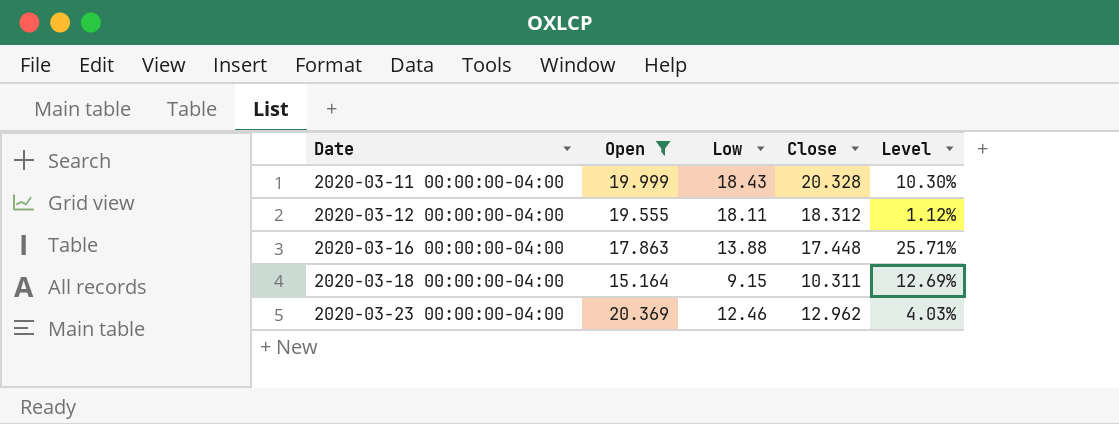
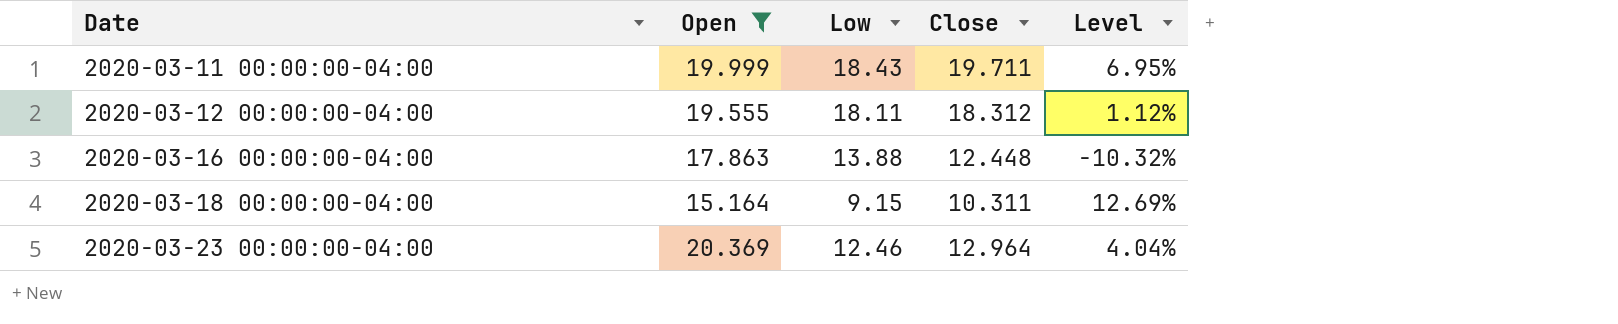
2020-03-11 00:00:00-04:00 | Close: 20.328 -> 19.711
2020-03-11 00:00:00-04:00 | Level: 10.30% -> 6.95%
2020-03-16 00:00:00-04:00 | Close: 17.448 -> 12.448
2020-03-16 00:00:00-04:00 | Level: 25.71% -> -10.32%
2020-03-23 00:00:00-04:00 | Close: 12.962 -> 12.964
2020-03-23 00:00:00-04:00 | Level: 4.03% -> 4.04%

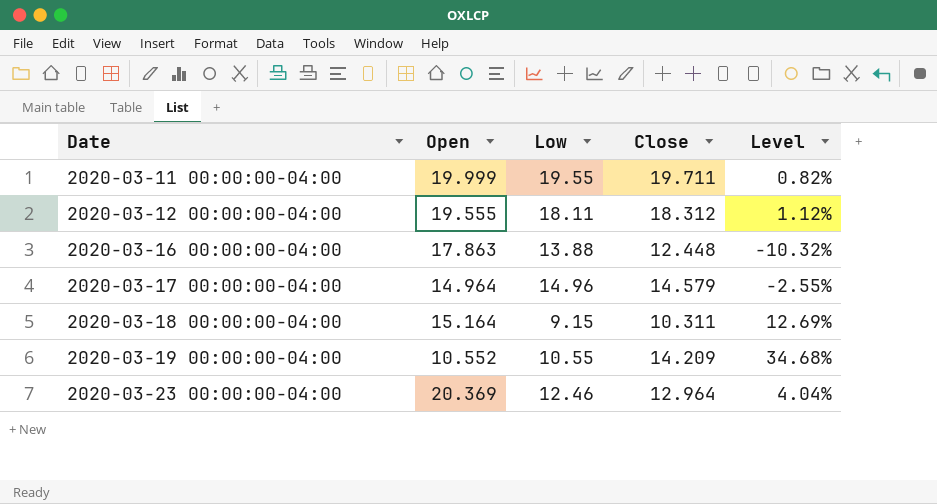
filter: Open >= 15.164 -> none
2020-03-11 00:00:00-04:00 | Low: 18.43 -> 19.55
2020-03-11 00:00:00-04:00 | Level: 6.95% -> 0.82%

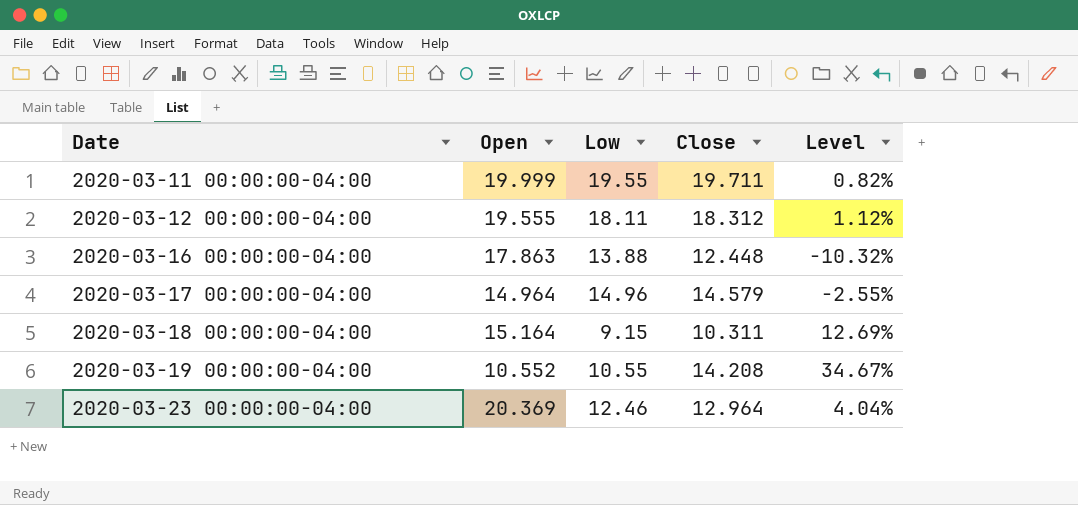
2020-03-19 00:00:00-04:00 | Close: 14.209 -> 14.208
2020-03-19 00:00:00-04:00 | Level: 34.68% -> 34.67%

